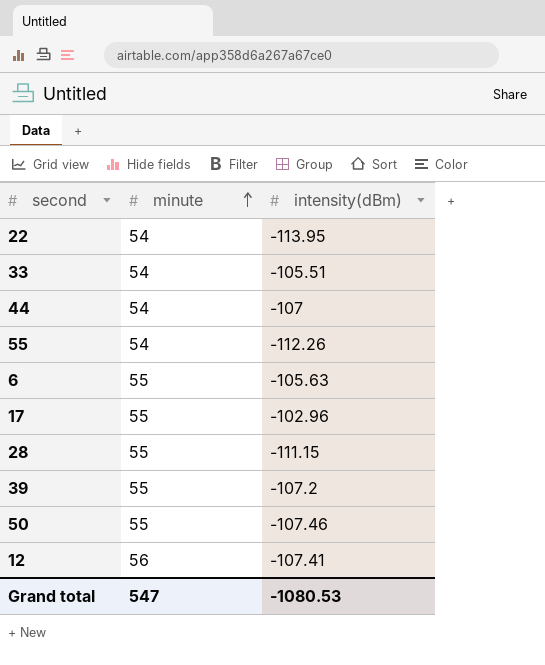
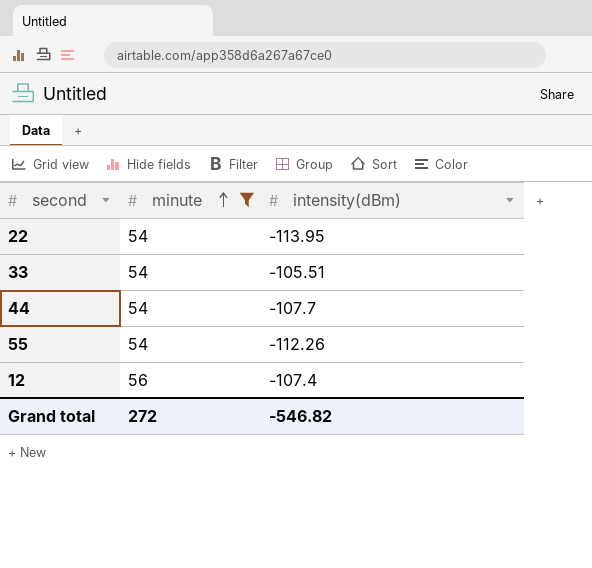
filter: none -> minute != 55
44 | intensity(dBm): -107 -> -107.7
12 | intensity(dBm): -107.41 -> -107.4
Grand total | minute: 547 -> 272
Grand total | intensity(dBm): -1080.53 -> -546.82

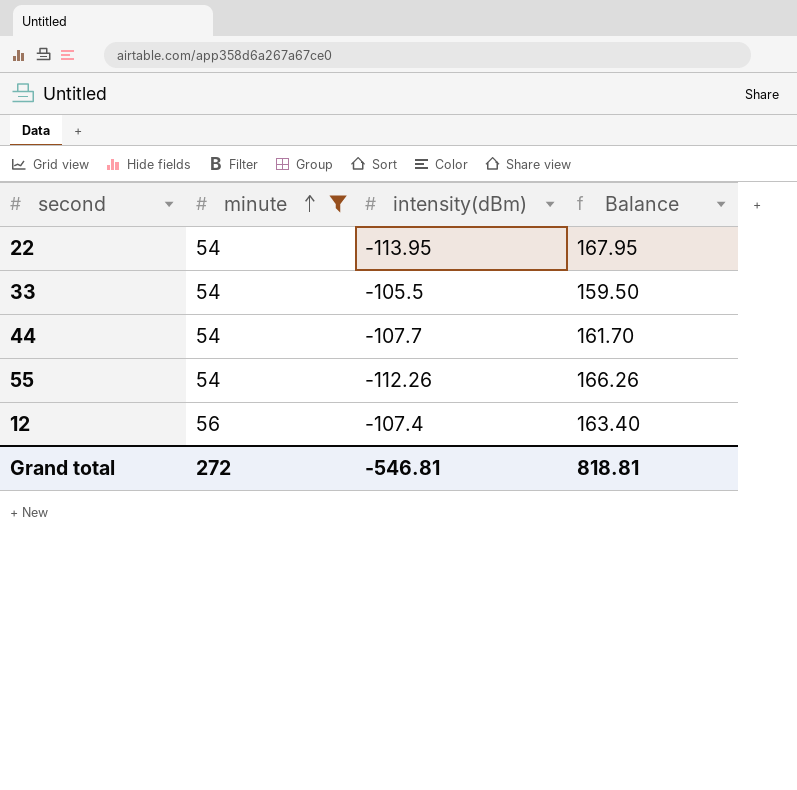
column Balance | formula: none -> [minute] - [intensity(dBm)]
33 | intensity(dBm): -105.51 -> -105.5
Grand total | intensity(dBm): -546.82 -> -546.81

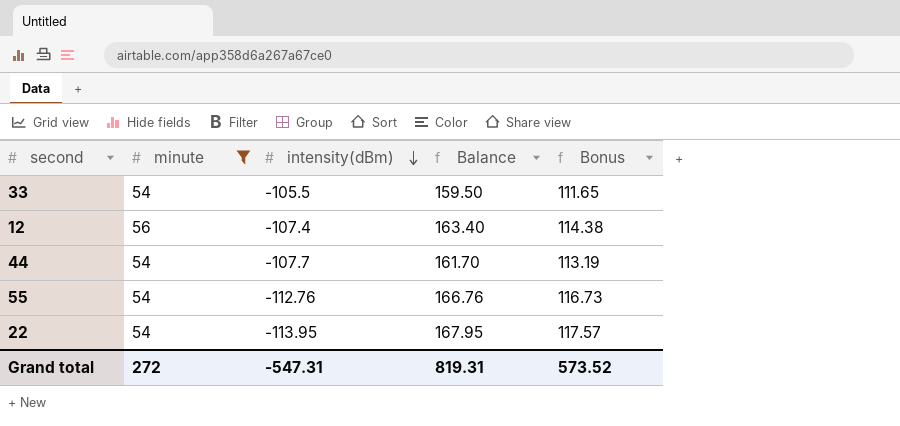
row order: minute ascending -> intensity(dBm) descending
column Bonus | formula: none -> [Balance] * 0.7
55 | intensity(dBm): -112.26 -> -112.76
55 | Balance: 166.26 -> 166.76
Grand total | intensity(dBm): -546.81 -> -547.31
Grand total | Balance: 818.81 -> 819.31

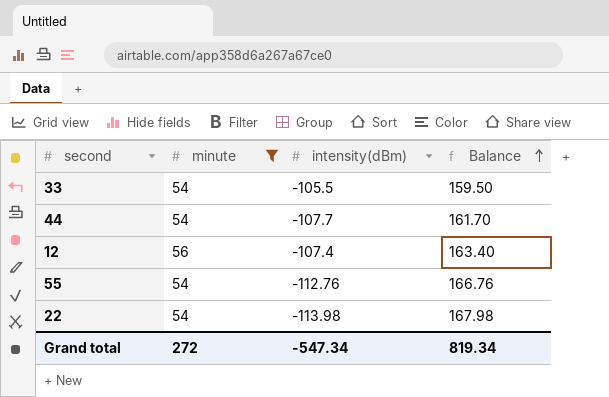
row order: intensity(dBm) descending -> Balance ascending
column Bonus | formula: [Balance] * 0.7 -> none
22 | intensity(dBm): -113.95 -> -113.98
22 | Balance: 167.95 -> 167.98
Grand total | intensity(dBm): -547.31 -> -547.34
Grand total | Balance: 819.31 -> 819.34

